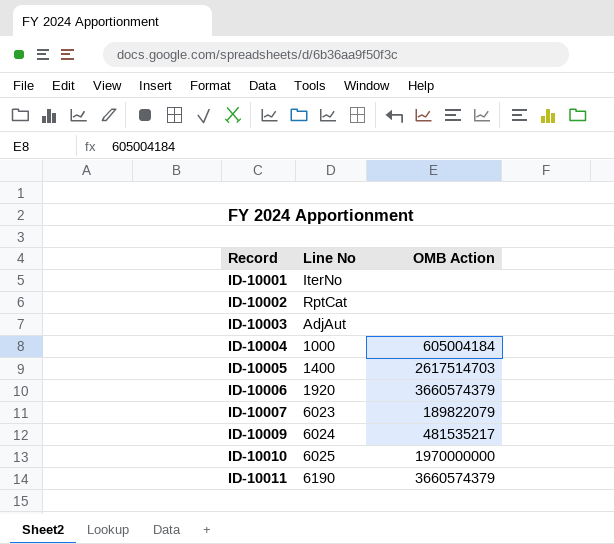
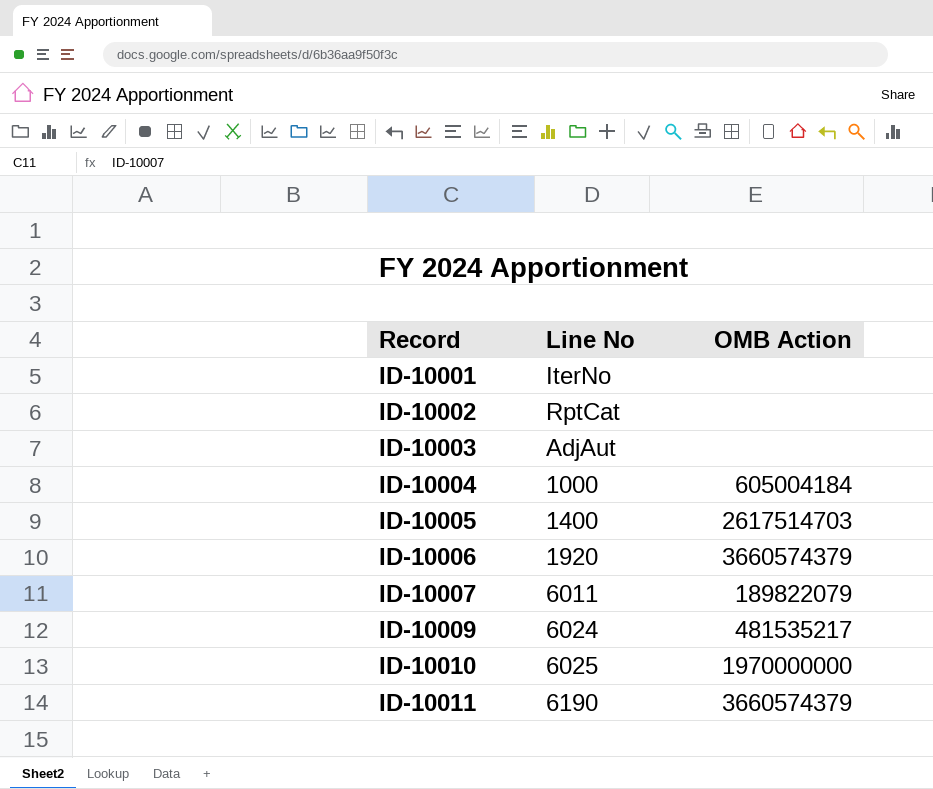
ID-10007 | Line No: 6023 -> 6011

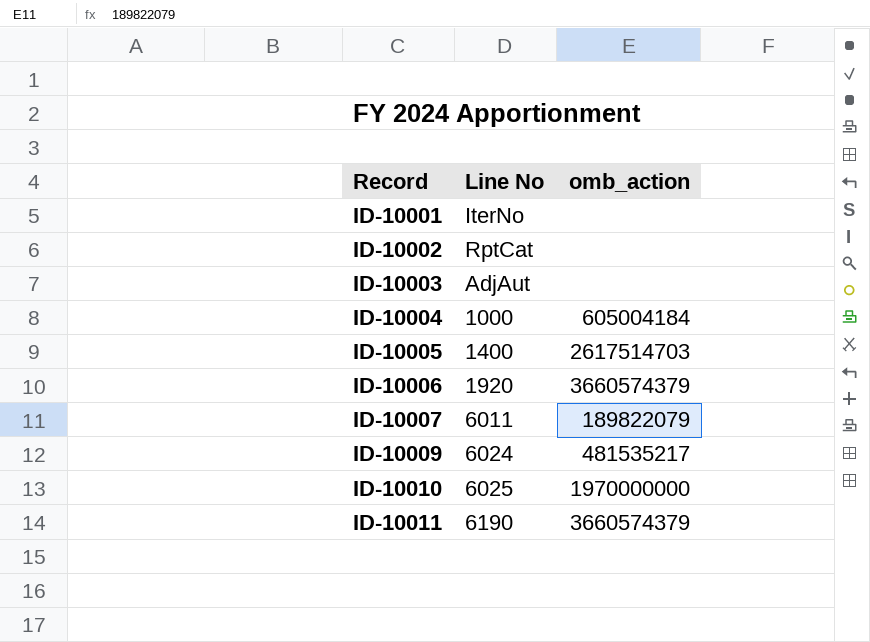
column name: OMB Action -> omb_action

